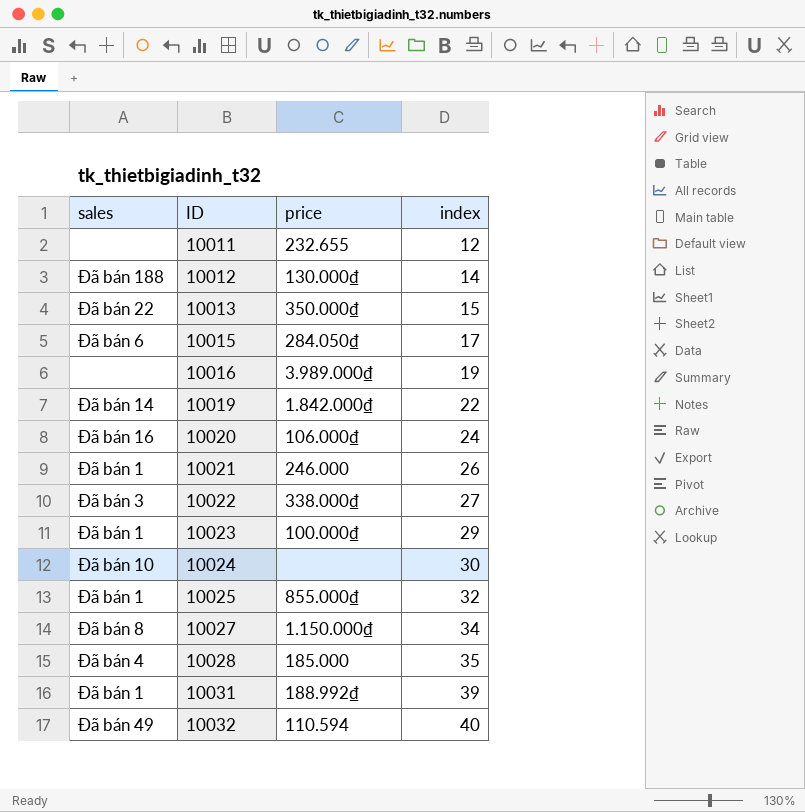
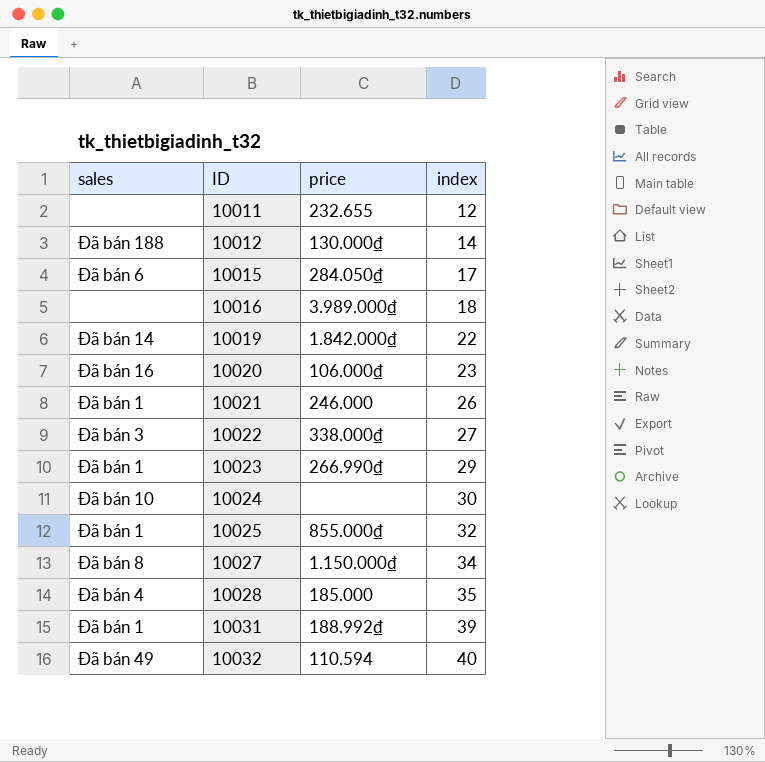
row 10013: Đã bán 22 | 350.000₫ | 15 -> none
10016 | index: 19 -> 18
10020 | index: 24 -> 23
10023 | price: 100.000₫ -> 266.990₫

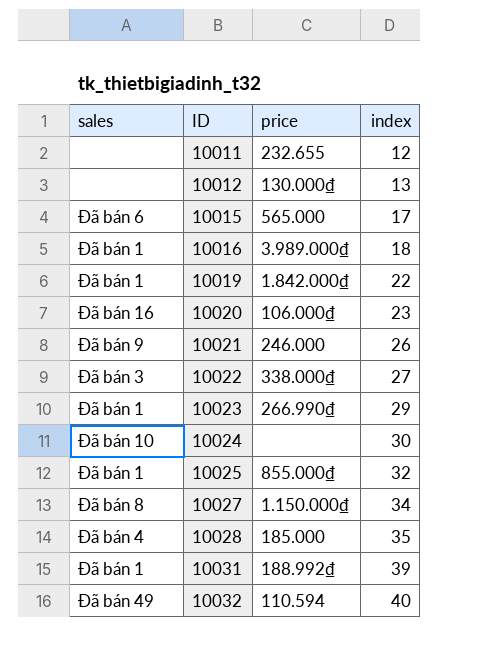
10012 | sales: Đã bán 188 -> none
10012 | index: 14 -> 13
10015 | price: 284.050₫ -> 565.000
10016 | sales: none -> Đã bán 1
10019 | sales: Đã bán 14 -> Đã bán 1
10021 | sales: Đã bán 1 -> Đã bán 9

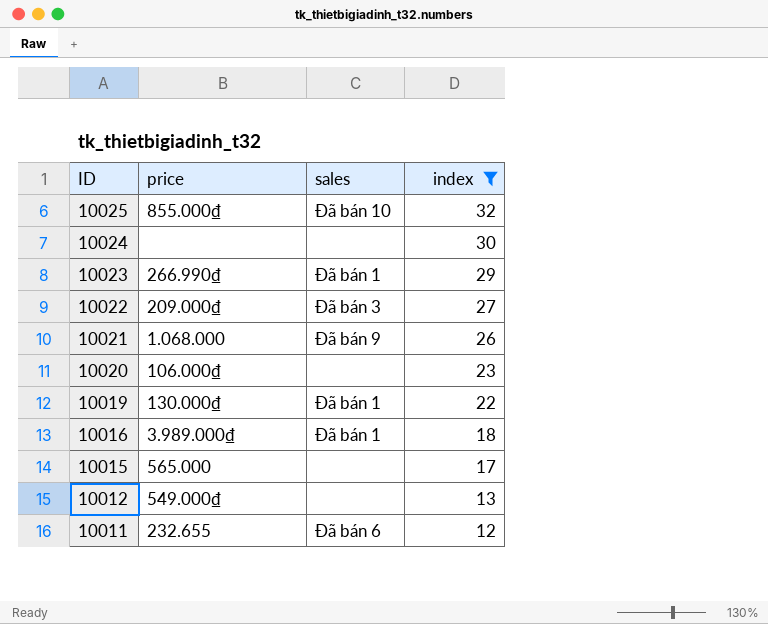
filter: none -> index <= 32
row order: ID ascending -> ID descending
column sales | position: 1 -> 3
10025 | sales: Đã bán 1 -> Đã bán 10
10024 | sales: Đã bán 10 -> none
10022 | price: 338.000₫ -> 209.000₫
10021 | price: 246.000 -> 1.068.000
10020 | sales: Đã bán 16 -> none
10019 | price: 1.842.000₫ -> 130.000₫
10015 | sales: Đã bán 6 -> none
10012 | price: 130.000₫ -> 549.000₫
10011 | sales: none -> Đã bán 6

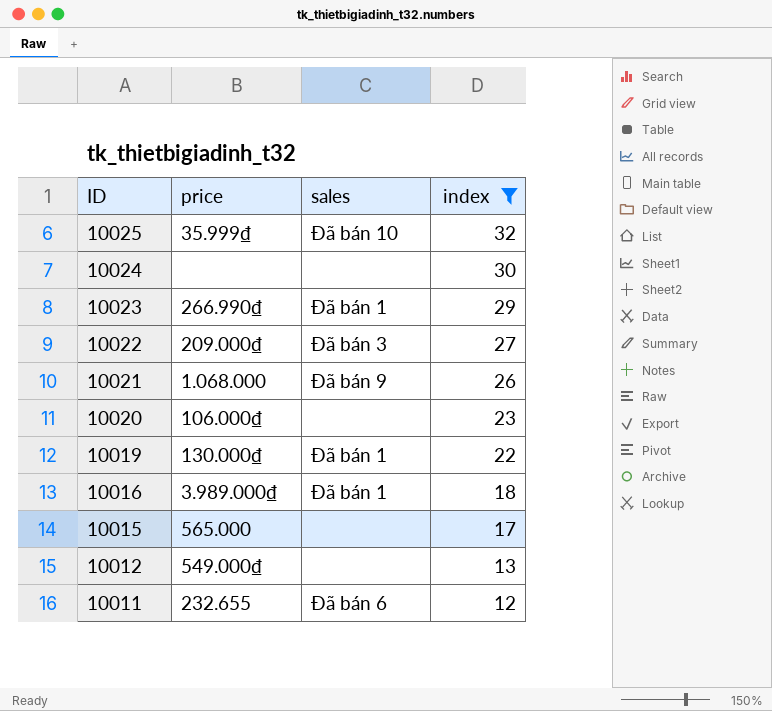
10025 | price: 855.000₫ -> 35.999₫

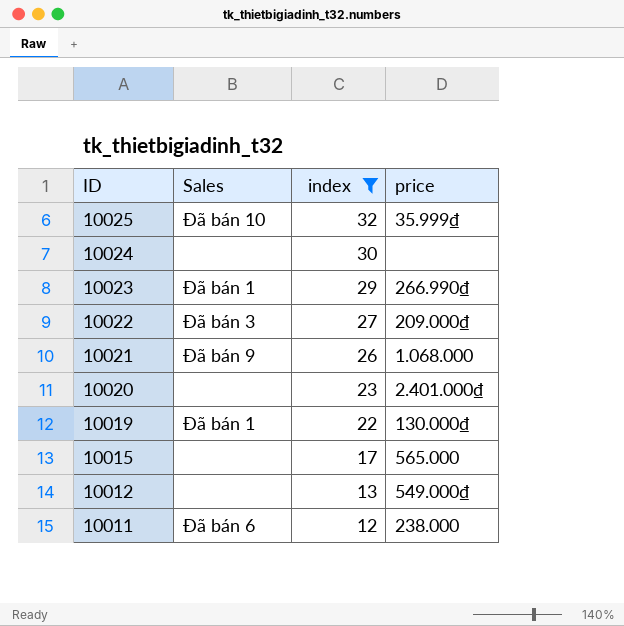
column name: sales -> Sales
column price | position: 2 -> 4
row 10016: 3.989.000₫ | Đã bán 1 | 18 -> none
10020 | price: 106.000₫ -> 2.401.000₫
10011 | price: 232.655 -> 238.000

